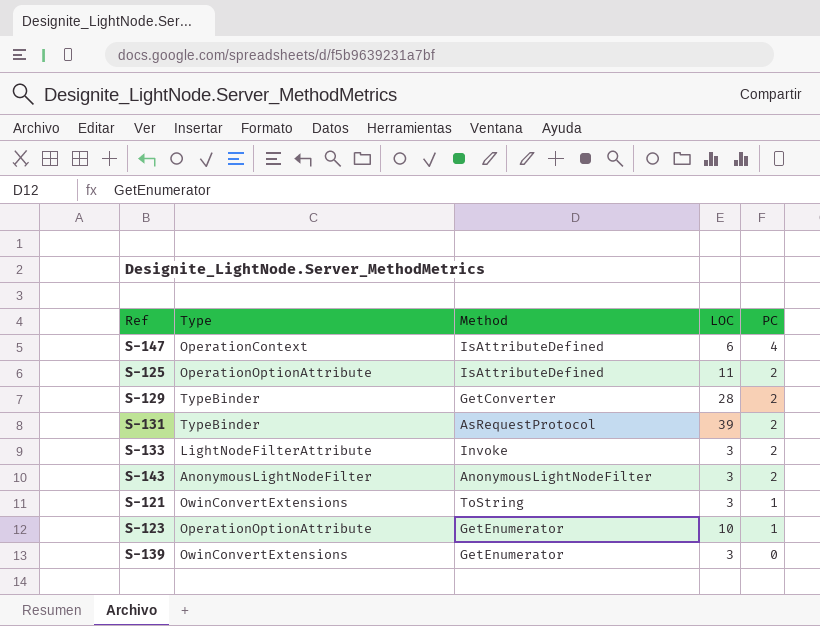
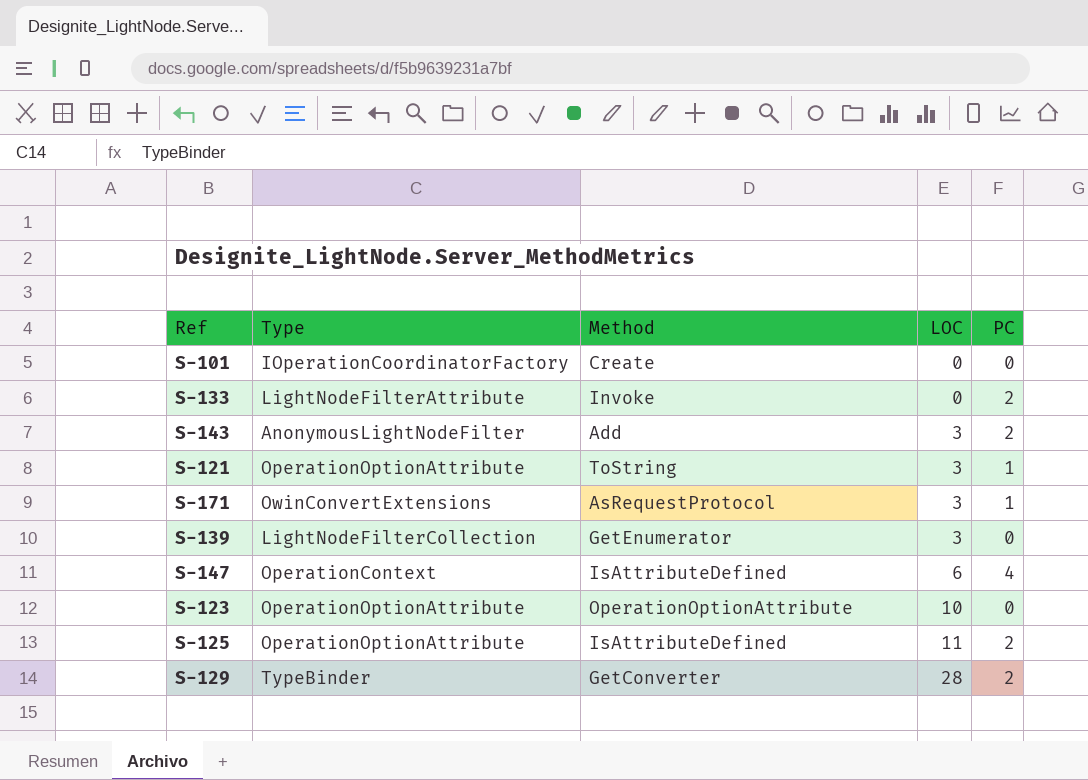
row order: PC descending -> LOC ascending
row S-131: TypeBinder | AsRequestProtocol | 39 | 2 -> none
row S-101: none -> IOperationCoordinatorFactory | Create | 0 | 0
S-133 | LOC: 3 -> 0
S-143 | Method: AnonymousLightNodeFilter -> Add
S-121 | Type: OwinConvertExtensions -> OperationOptionAttribute
row S-171: none -> OwinConvertExtensions | AsRequestProtocol | 3 | 1
S-139 | Type: OwinConvertExtensions -> LightNodeFilterCollection
S-123 | Method: GetEnumerator -> OperationOptionAttribute
S-123 | PC: 1 -> 0

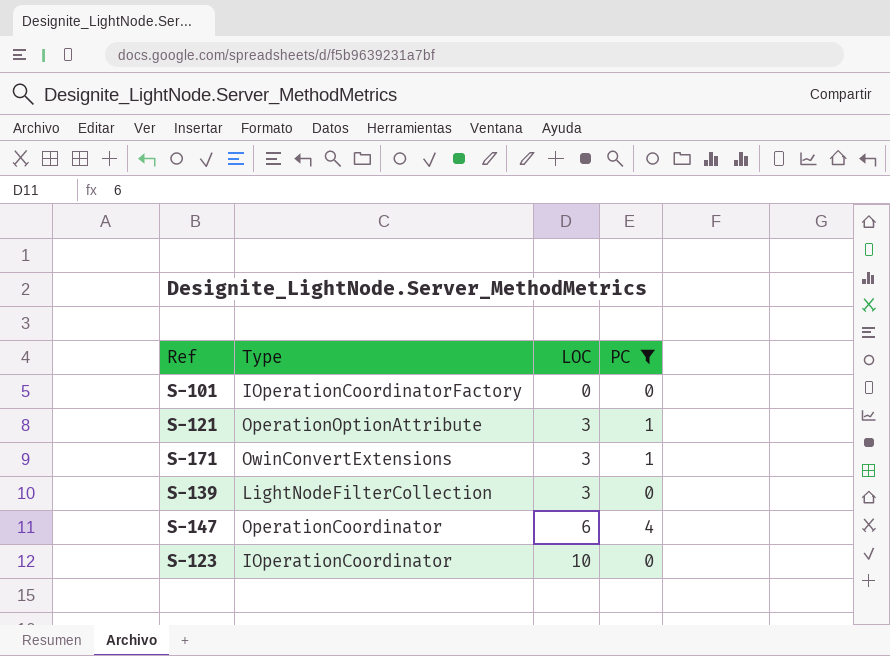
filter: none -> PC != 2
column Method | position: 3 -> none
S-147 | Type: OperationContext -> OperationCoordinator
S-123 | Type: OperationOptionAttribute -> IOperationCoordinator

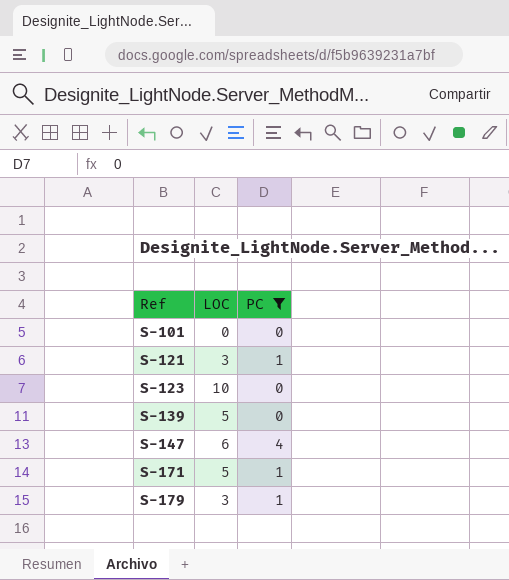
row order: LOC ascending -> Ref ascending
column Type | position: 2 -> none
S-139 | LOC: 3 -> 5
S-171 | LOC: 3 -> 5
row S-179: none -> 3 | 1

